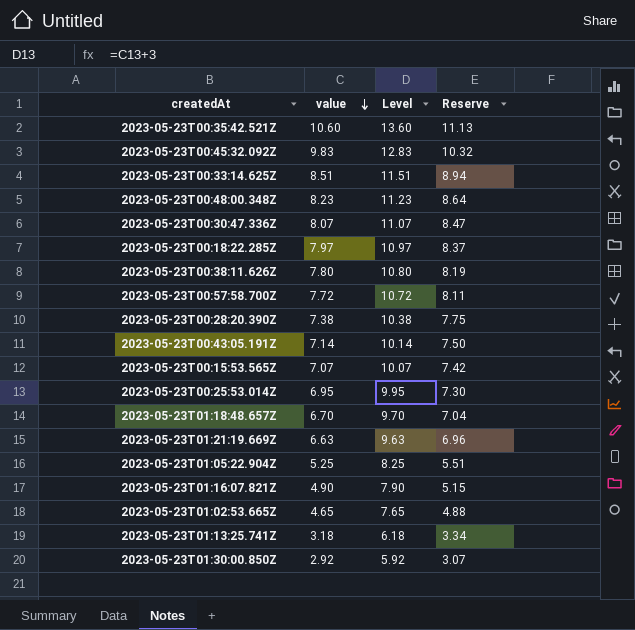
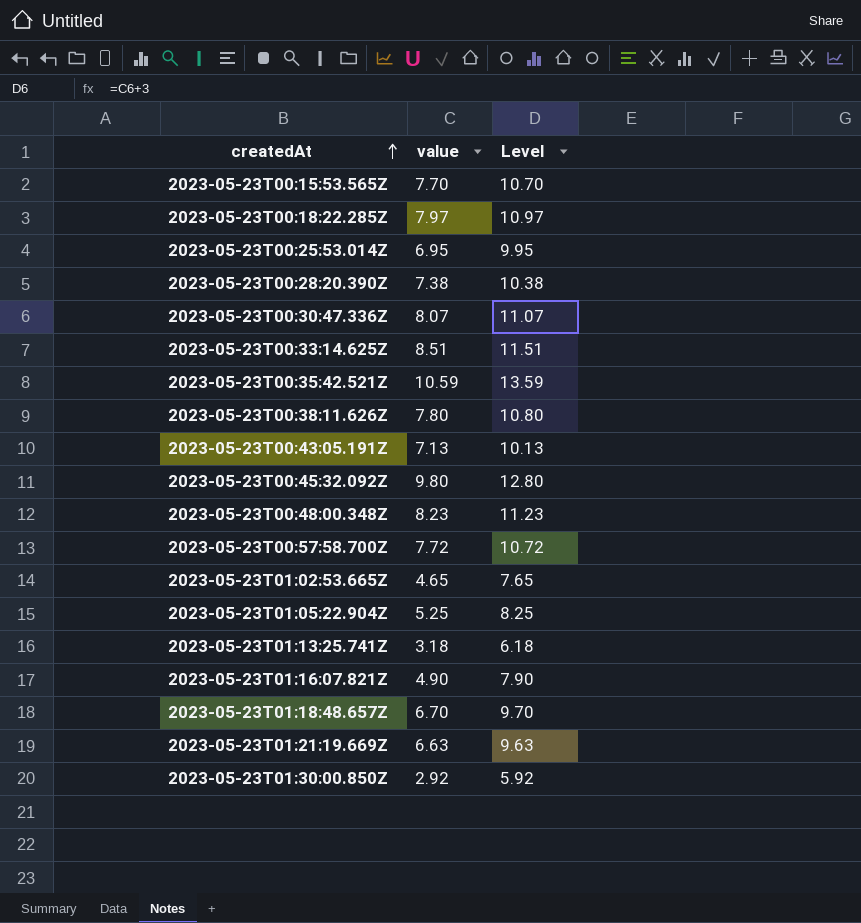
row order: value descending -> createdAt ascending
column Reserve | formula: [value] * 1.05 -> none
2023-05-23T00:15:53.565Z | value: 7.07 -> 7.70
2023-05-23T00:15:53.565Z | Level: 10.07 -> 10.70
2023-05-23T00:35:42.521Z | value: 10.60 -> 10.59
2023-05-23T00:35:42.521Z | Level: 13.60 -> 13.59
2023-05-23T00:43:05.191Z | value: 7.14 -> 7.13
2023-05-23T00:43:05.191Z | Level: 10.14 -> 10.13
2023-05-23T00:45:32.092Z | value: 9.83 -> 9.80
2023-05-23T00:45:32.092Z | Level: 12.83 -> 12.80

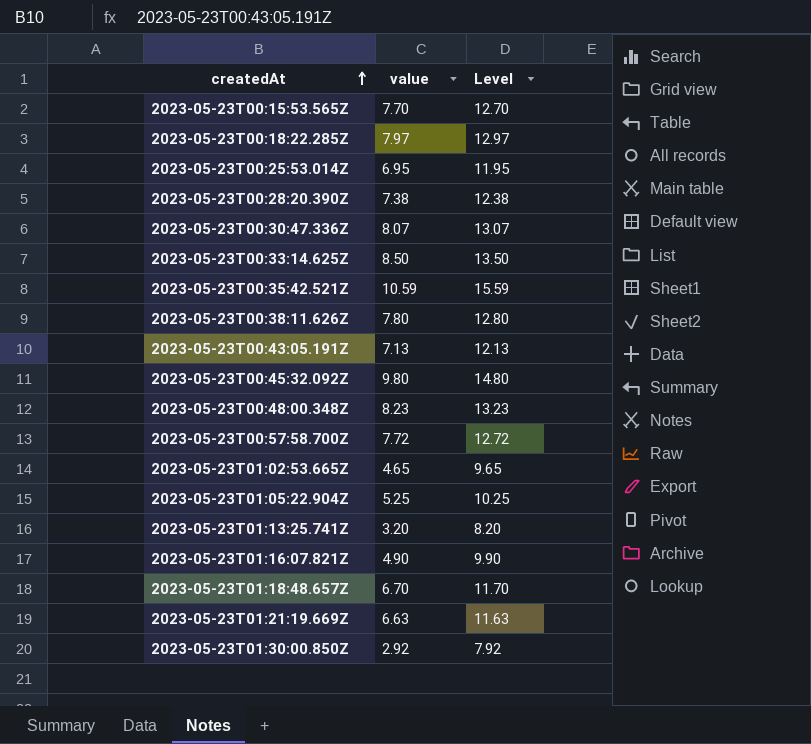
column Level | formula: [value] + 3 -> [value] + 5
2023-05-23T00:33:14.625Z | value: 8.51 -> 8.50
2023-05-23T01:13:25.741Z | value: 3.18 -> 3.20

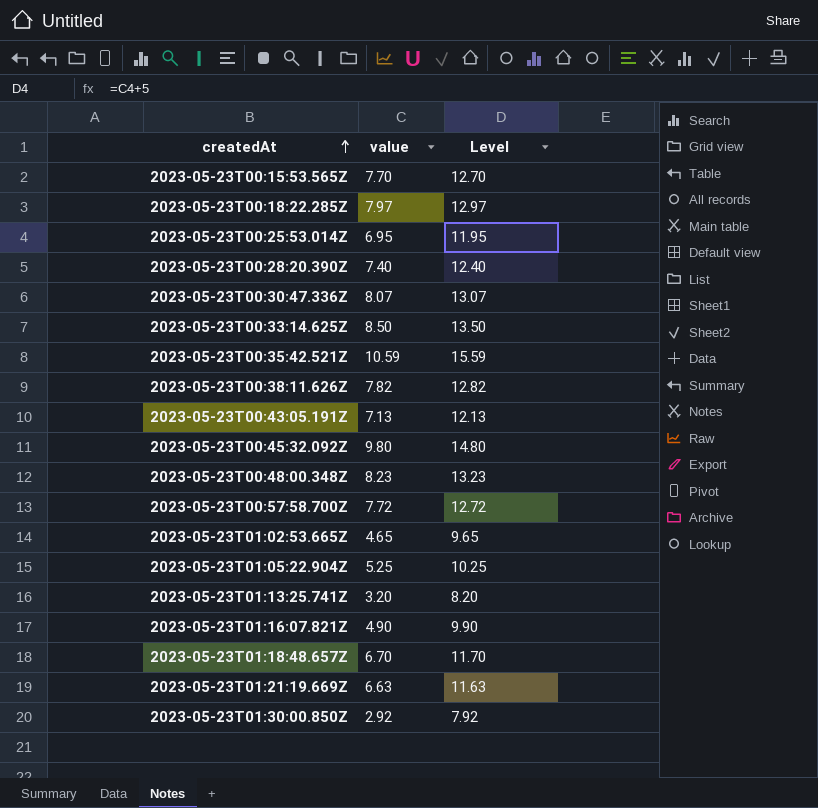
2023-05-23T00:28:20.390Z | value: 7.38 -> 7.40
2023-05-23T00:28:20.390Z | Level: 12.38 -> 12.40
2023-05-23T00:38:11.626Z | value: 7.80 -> 7.82
2023-05-23T00:38:11.626Z | Level: 12.80 -> 12.82

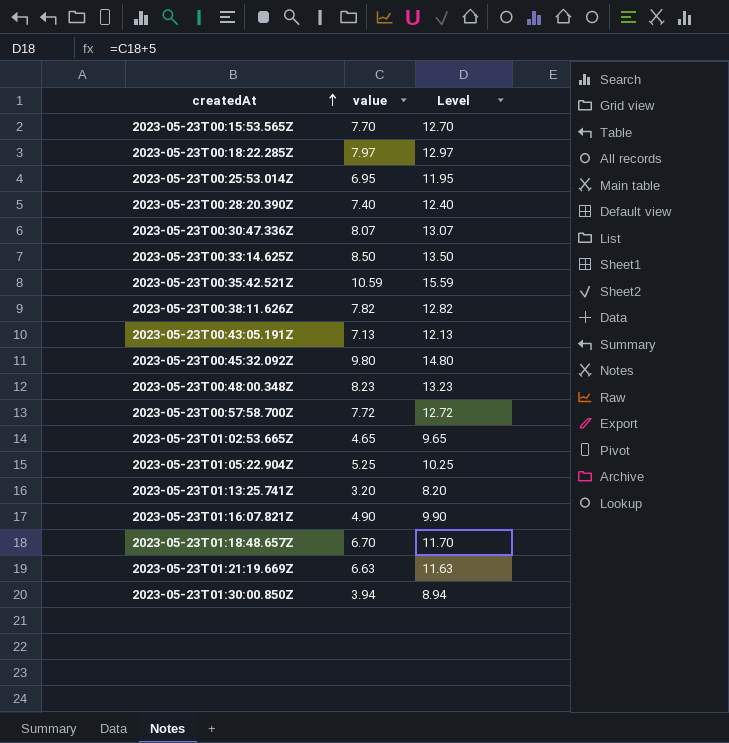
2023-05-23T01:30:00.850Z | value: 2.92 -> 3.94
2023-05-23T01:30:00.850Z | Level: 7.92 -> 8.94

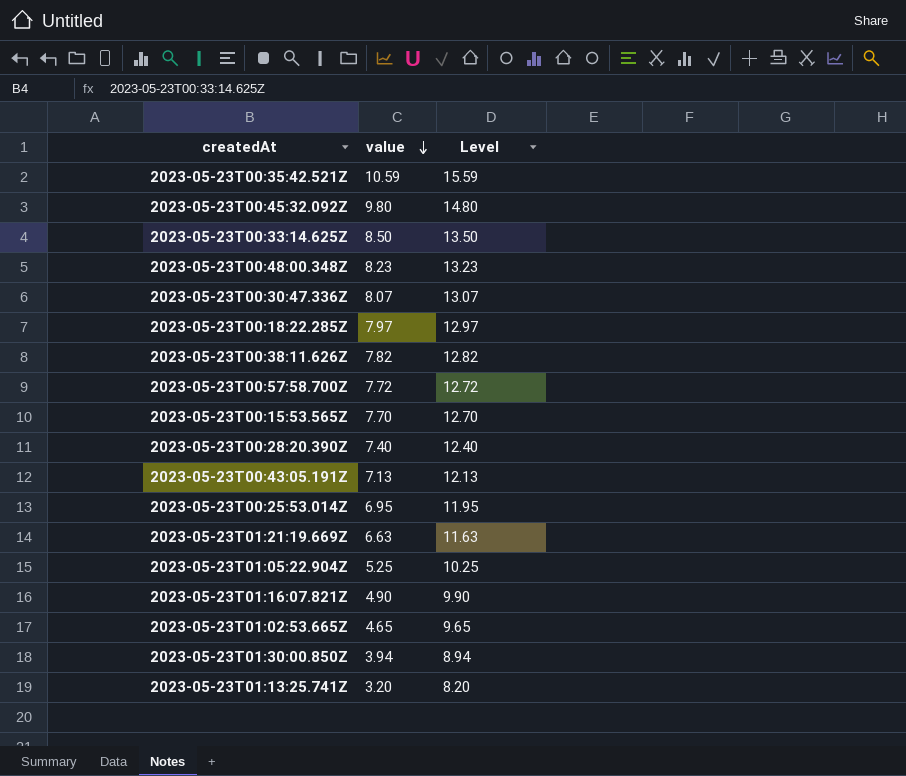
row order: createdAt ascending -> value descending
row 2023-05-23T01:18:48.657Z: 6.70 | 11.70 -> none

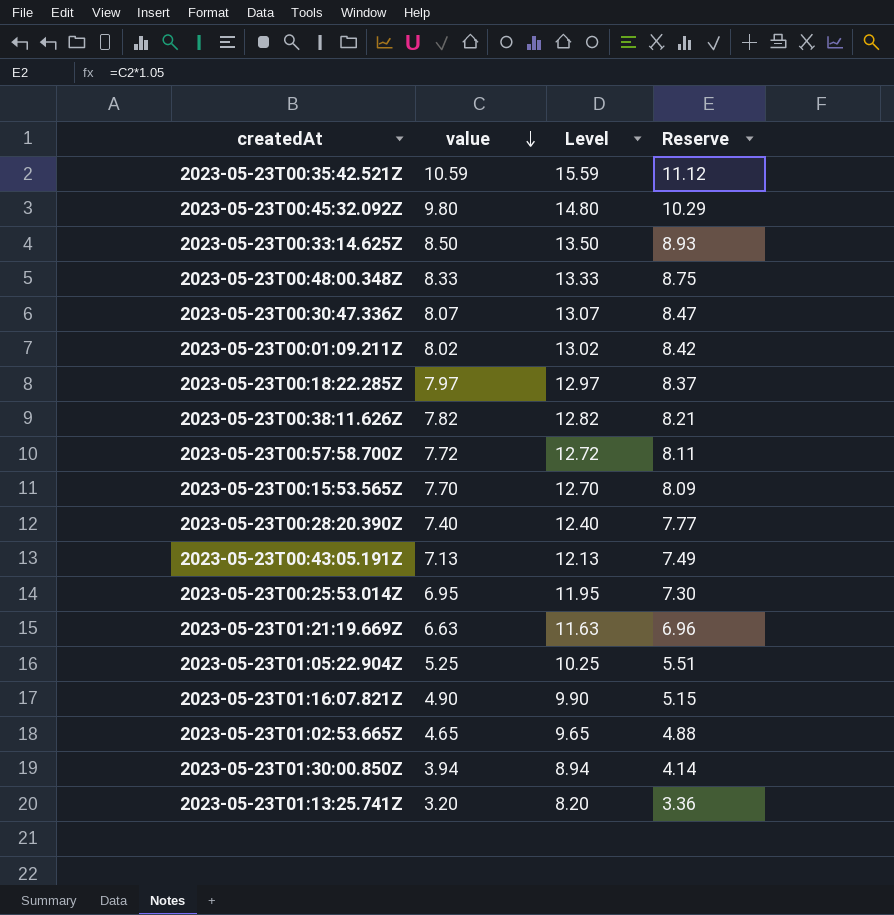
column Reserve | formula: none -> [value] * 1.05
2023-05-23T00:48:00.348Z | value: 8.23 -> 8.33
2023-05-23T00:48:00.348Z | Level: 13.23 -> 13.33
row 2023-05-23T00:01:09.211Z: none -> 8.02 | 13.02 | 8.42

